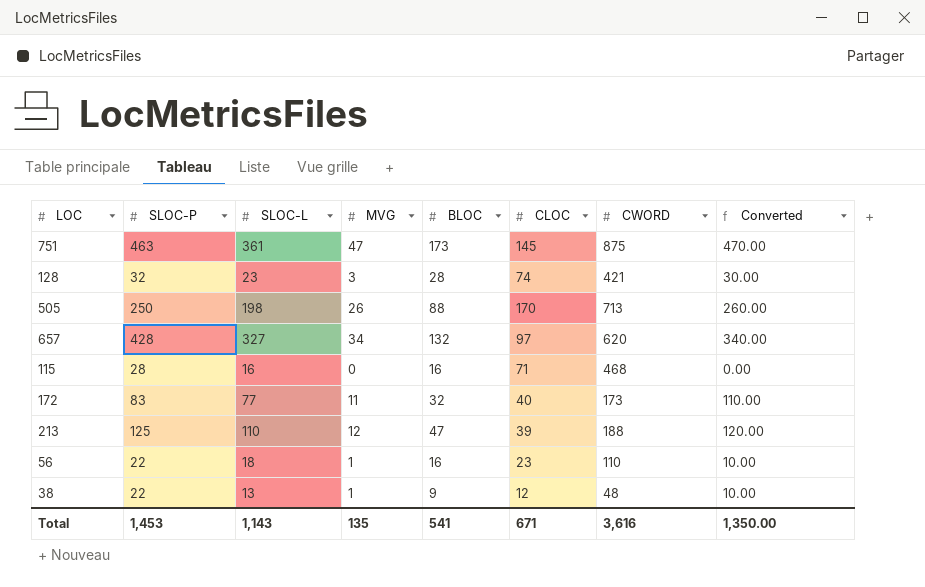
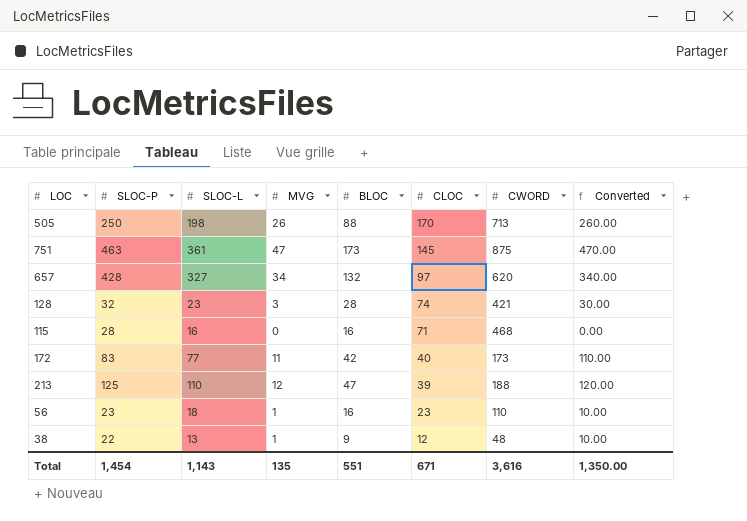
row order: none -> CLOC descending
172 | BLOC: 32 -> 42
56 | SLOC-P: 22 -> 23
Total | SLOC-P: 1,453 -> 1,454
Total | BLOC: 541 -> 551

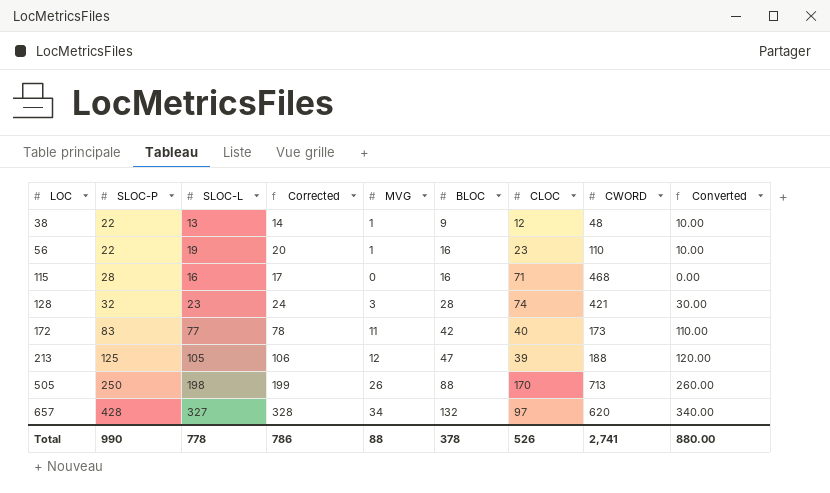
row order: CLOC descending -> LOC ascending
column Corrected | formula: none -> [SLOC-L] + 1
row 751: 463 | 361 | 47 | 173 | 145 | 875 | 470.00 -> none
56 | SLOC-P: 23 -> 22
56 | SLOC-L: 18 -> 19
213 | SLOC-L: 110 -> 105
Total | SLOC-P: 1,454 -> 990
Total | SLOC-L: 1,143 -> 778
Total | MVG: 135 -> 88
Total | BLOC: 551 -> 378
Total | CLOC: 671 -> 526
Total | CWORD: 3,616 -> 2,741
Total | Converted: 1,350.00 -> 880.00

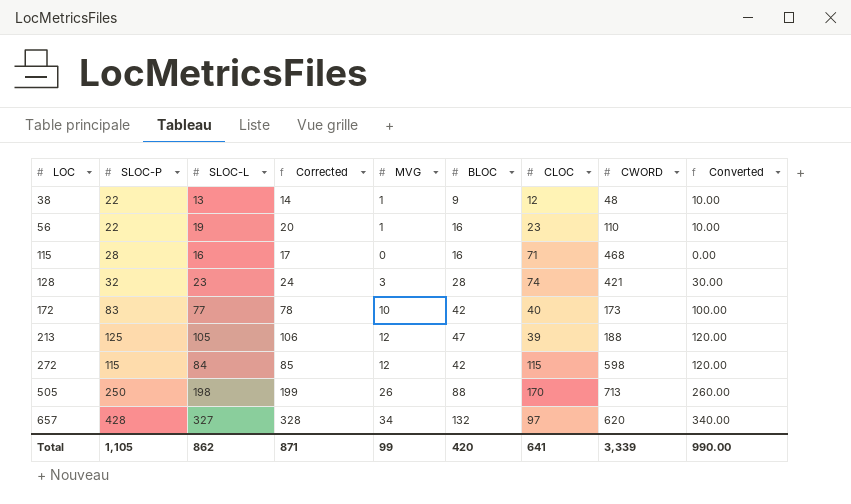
172 | MVG: 11 -> 10
172 | Converted: 110.00 -> 100.00
row 272: none -> 115 | 84 | 85 | 12 | 42 | 115 | 598 | 120.00
Total | SLOC-P: 990 -> 1,105
Total | SLOC-L: 778 -> 862
Total | Corrected: 786 -> 871
Total | MVG: 88 -> 99
Total | BLOC: 378 -> 420
Total | CLOC: 526 -> 641
Total | CWORD: 2,741 -> 3,339
Total | Converted: 880.00 -> 990.00

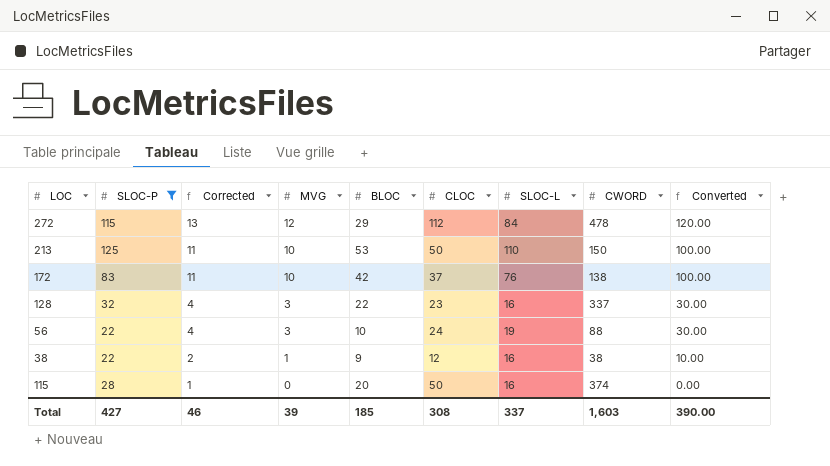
filter: none -> SLOC-P <= 125
row order: LOC ascending -> Corrected descending
column Corrected | formula: [SLOC-L] + 1 -> [MVG] + 1
column SLOC-L | position: 3 -> 7
272 | BLOC: 42 -> 29
272 | CLOC: 115 -> 112
272 | CWORD: 598 -> 478
213 | MVG: 12 -> 10
213 | BLOC: 47 -> 53
213 | CLOC: 39 -> 50
213 | SLOC-L: 105 -> 110
213 | CWORD: 188 -> 150
213 | Converted: 120.00 -> 100.00
172 | CLOC: 40 -> 37
172 | SLOC-L: 77 -> 76
172 | CWORD: 173 -> 138
128 | BLOC: 28 -> 22
128 | CLOC: 74 -> 23
128 | SLOC-L: 23 -> 16
128 | CWORD: 421 -> 337
56 | MVG: 1 -> 3
56 | BLOC: 16 -> 10
56 | CLOC: 23 -> 24
56 | CWORD: 110 -> 88
56 | Converted: 10.00 -> 30.00
38 | SLOC-L: 13 -> 16
38 | CWORD: 48 -> 38
115 | BLOC: 16 -> 20
115 | CLOC: 71 -> 50
115 | CWORD: 468 -> 374
Total | SLOC-P: 1,105 -> 427
Total | Corrected: 871 -> 46
Total | MVG: 99 -> 39
Total | BLOC: 420 -> 185
Total | CLOC: 641 -> 308
Total | SLOC-L: 862 -> 337
Total | CWORD: 3,339 -> 1,603
Total | Converted: 990.00 -> 390.00

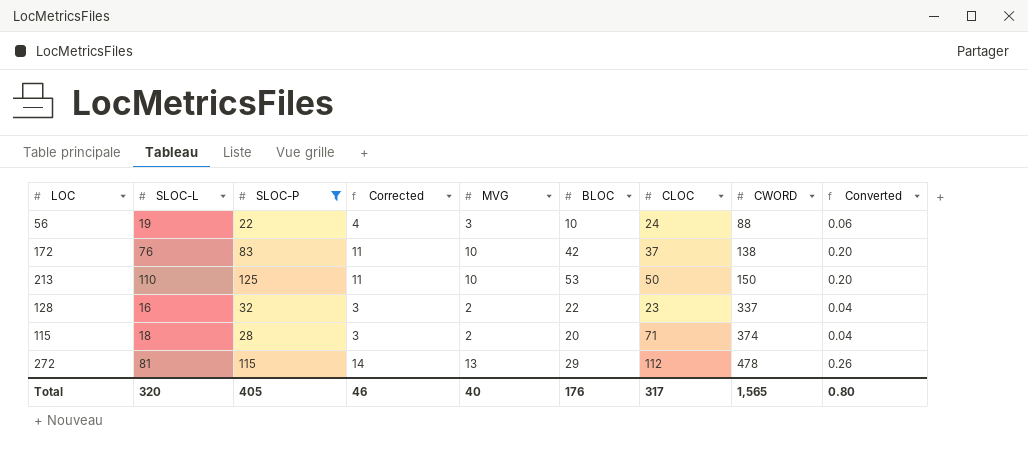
row order: Corrected descending -> CWORD ascending
column SLOC-L | position: 7 -> 2
column Converted | formula: [MVG] * 10 -> [MVG] * 0.02
row 38: 22 | 2 | 1 | 9 | 12 | 16 | 38 | 10.00 -> none
128 | Corrected: 4 -> 3
128 | MVG: 3 -> 2
115 | SLOC-L: 16 -> 18
115 | Corrected: 1 -> 3
115 | MVG: 0 -> 2
115 | CLOC: 50 -> 71
272 | SLOC-L: 84 -> 81
272 | Corrected: 13 -> 14
272 | MVG: 12 -> 13
Total | SLOC-L: 337 -> 320
Total | SLOC-P: 427 -> 405
Total | MVG: 39 -> 40
Total | BLOC: 185 -> 176
Total | CLOC: 308 -> 317
Total | CWORD: 1,603 -> 1,565
Total | Converted: 390.00 -> 0.80

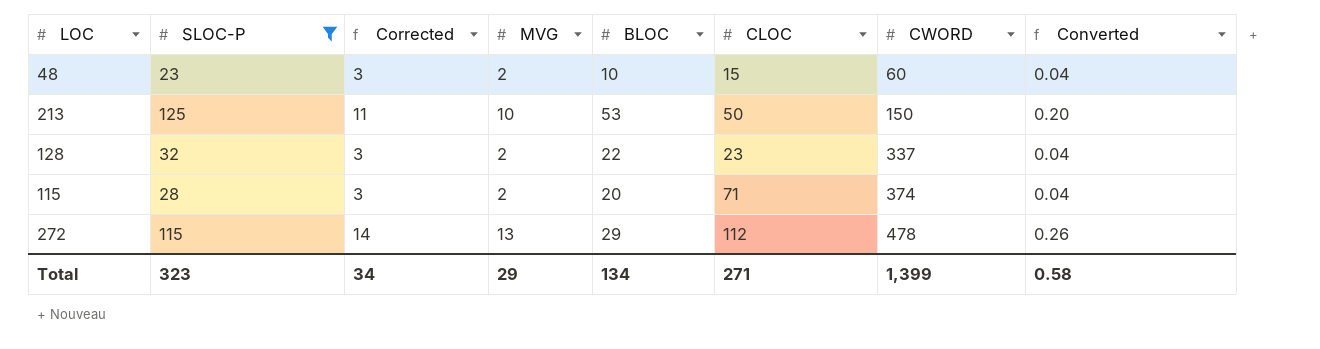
column SLOC-L | position: 2 -> none
row 56: 19 | 22 | 4 | 3 | 10 | 24 | 88 | 0.06 -> none
row 172: 76 | 83 | 11 | 10 | 42 | 37 | 138 | 0.20 -> none
row 48: none -> 23 | 3 | 2 | 10 | 15 | 60 | 0.04
Total | SLOC-P: 405 -> 323
Total | Corrected: 46 -> 34
Total | MVG: 40 -> 29
Total | BLOC: 176 -> 134
Total | CLOC: 317 -> 271
Total | CWORD: 1,565 -> 1,399
Total | Converted: 0.80 -> 0.58

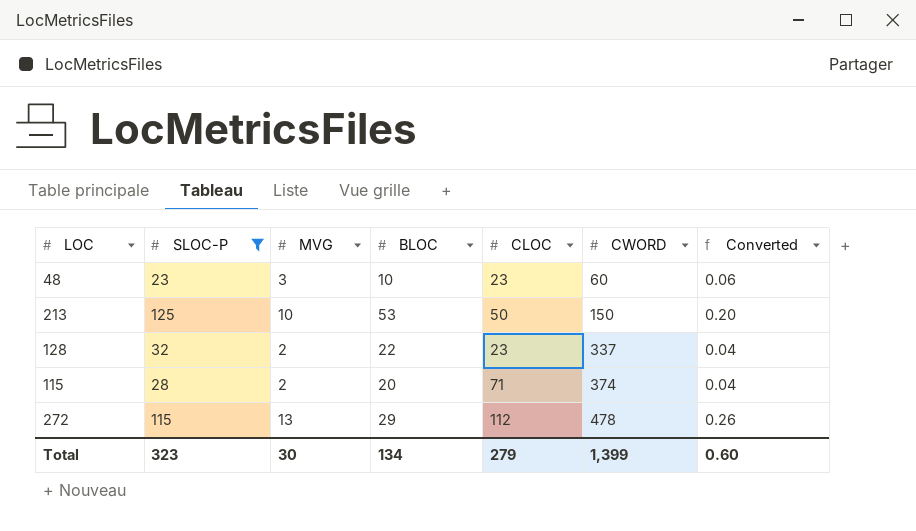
column Corrected | formula: [MVG] + 1 -> none
48 | MVG: 2 -> 3
48 | CLOC: 15 -> 23
48 | Converted: 0.04 -> 0.06
Total | MVG: 29 -> 30
Total | CLOC: 271 -> 279
Total | Converted: 0.58 -> 0.60

